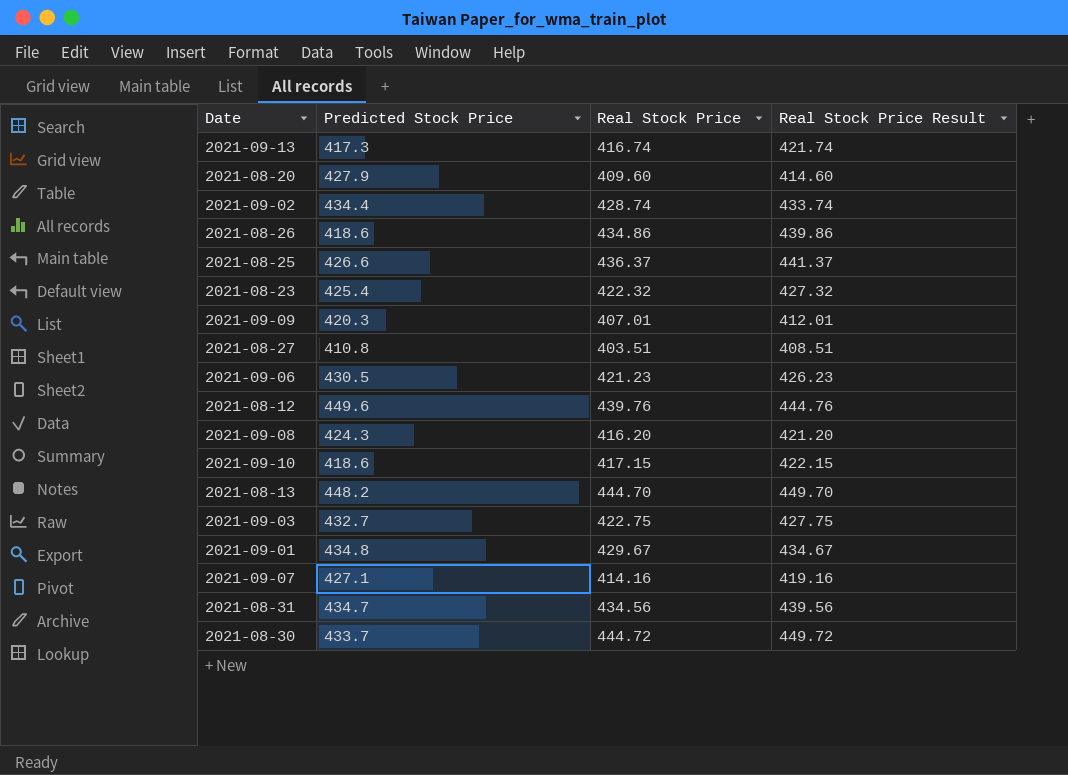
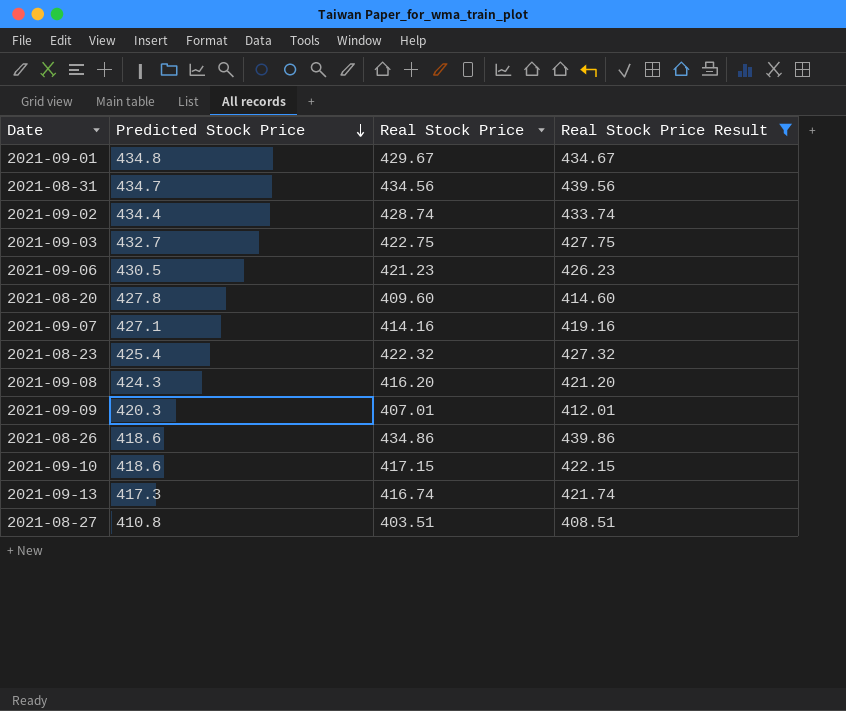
filter: none -> Real Stock Price Result <= 439.86
row order: none -> Predicted Stock Price descending
2021-08-20 | Predicted Stock Price: 427.9 -> 427.8

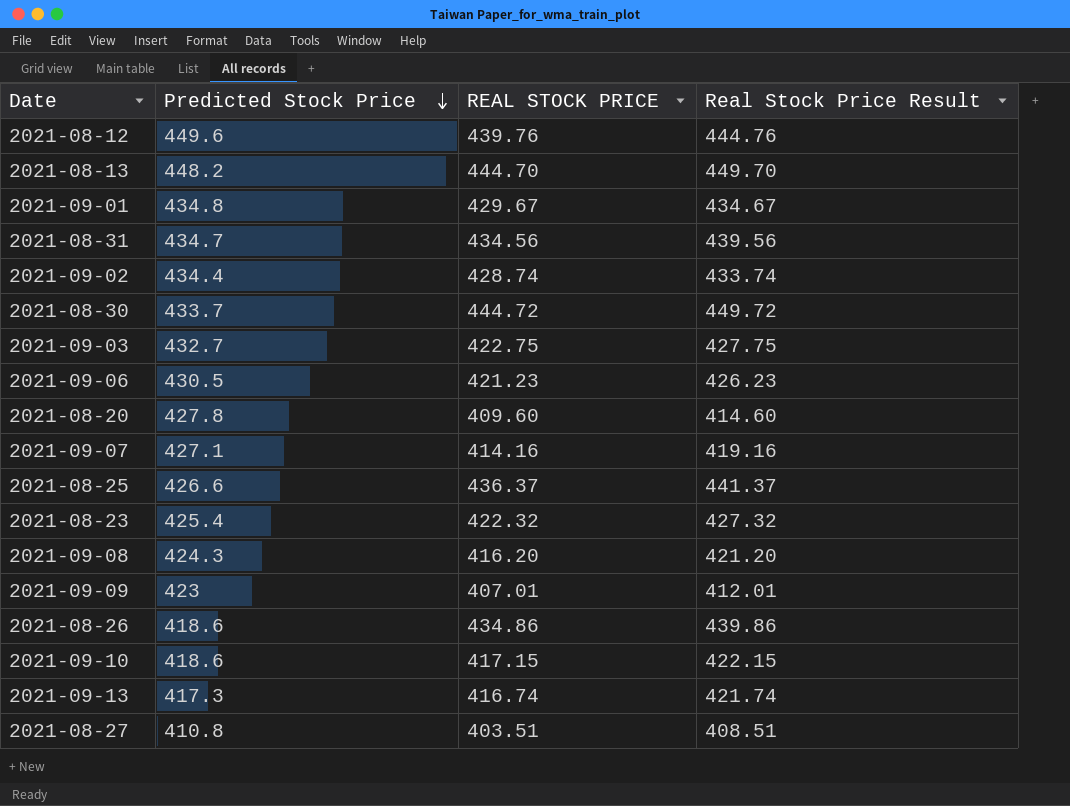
filter: Real Stock Price Result <= 439.86 -> none
column name: Real Stock Price -> REAL STOCK PRICE
2021-09-09 | Predicted Stock Price: 420.3 -> 423

